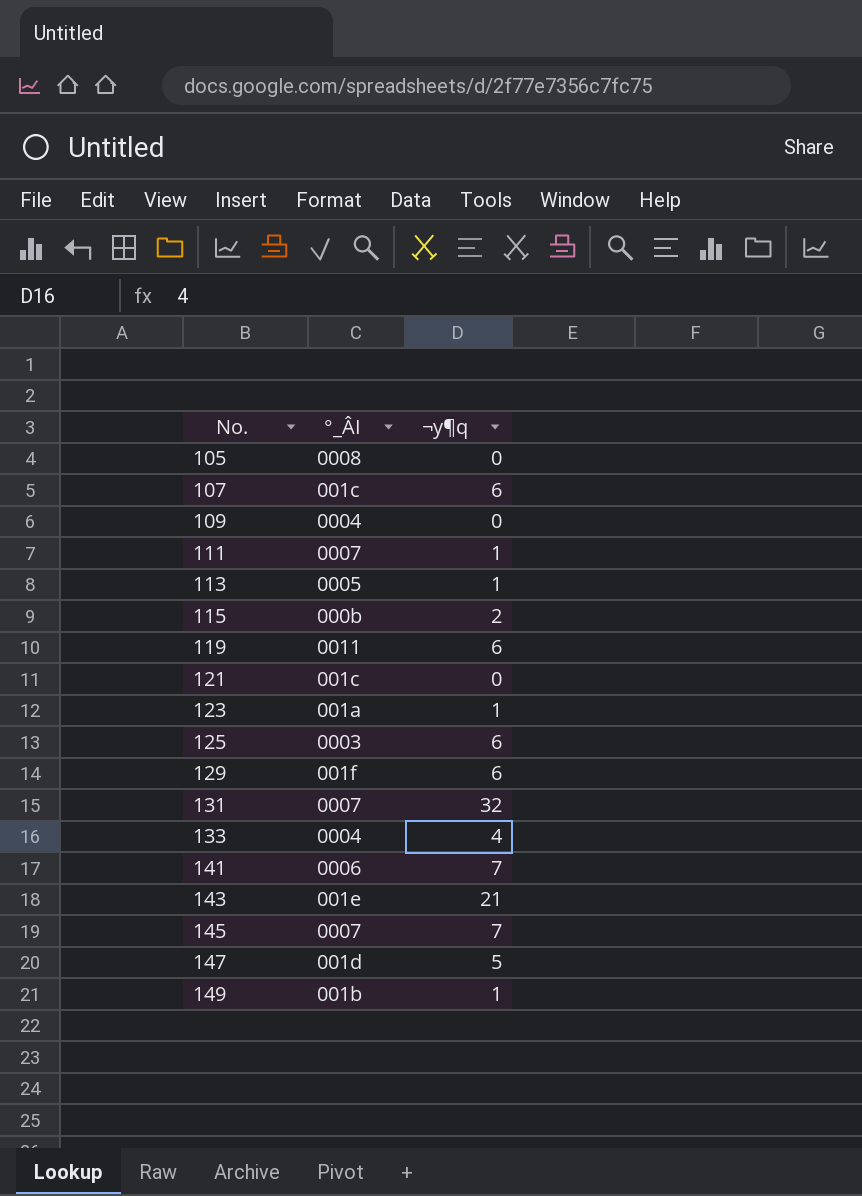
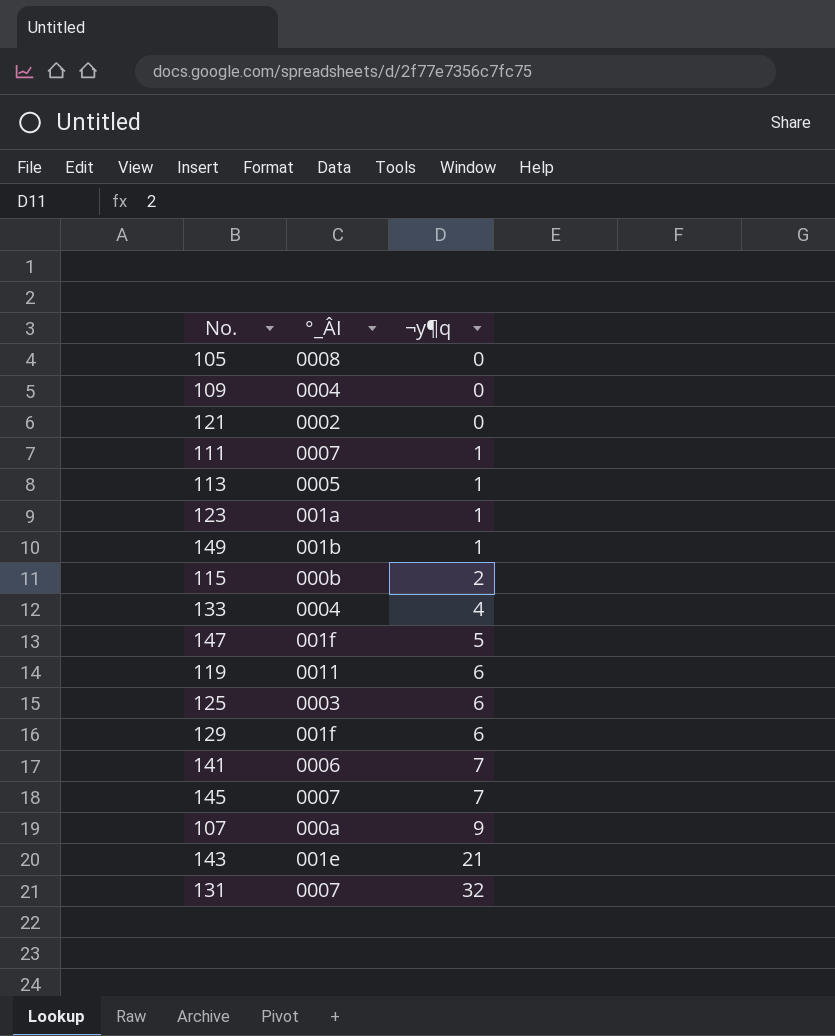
row order: No. ascending -> ¬y¶q ascending
121 | °_ÂI: 001c -> 0002
147 | °_ÂI: 001d -> 001f
107 | °_ÂI: 001c -> 000a
107 | ¬y¶q: 6 -> 9

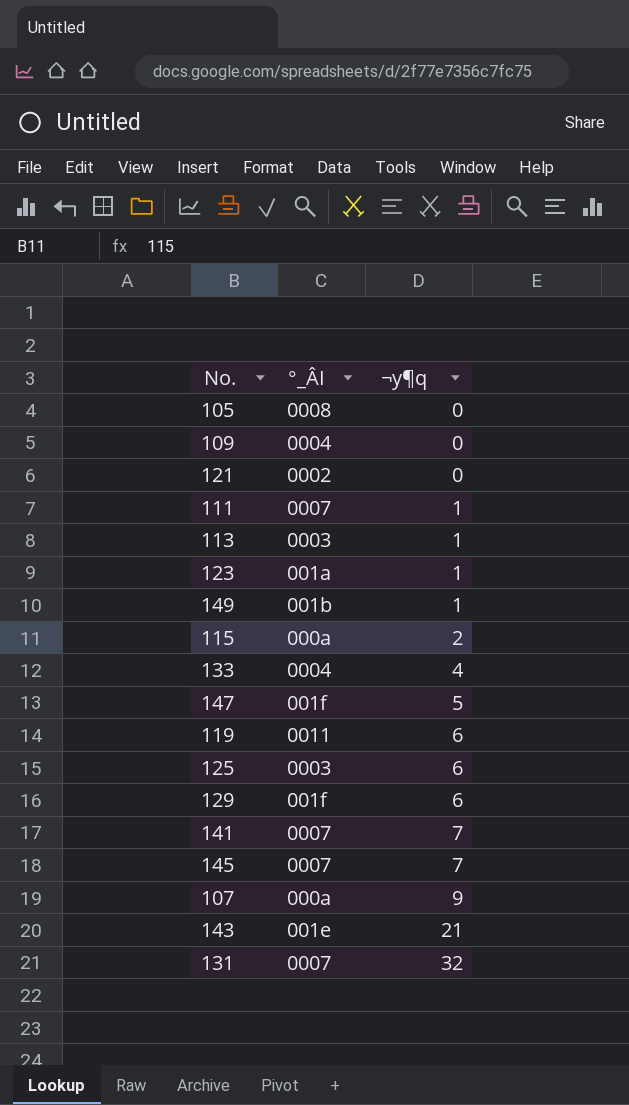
113 | °_ÂI: 0005 -> 0003
115 | °_ÂI: 000b -> 000a
141 | °_ÂI: 0006 -> 0007

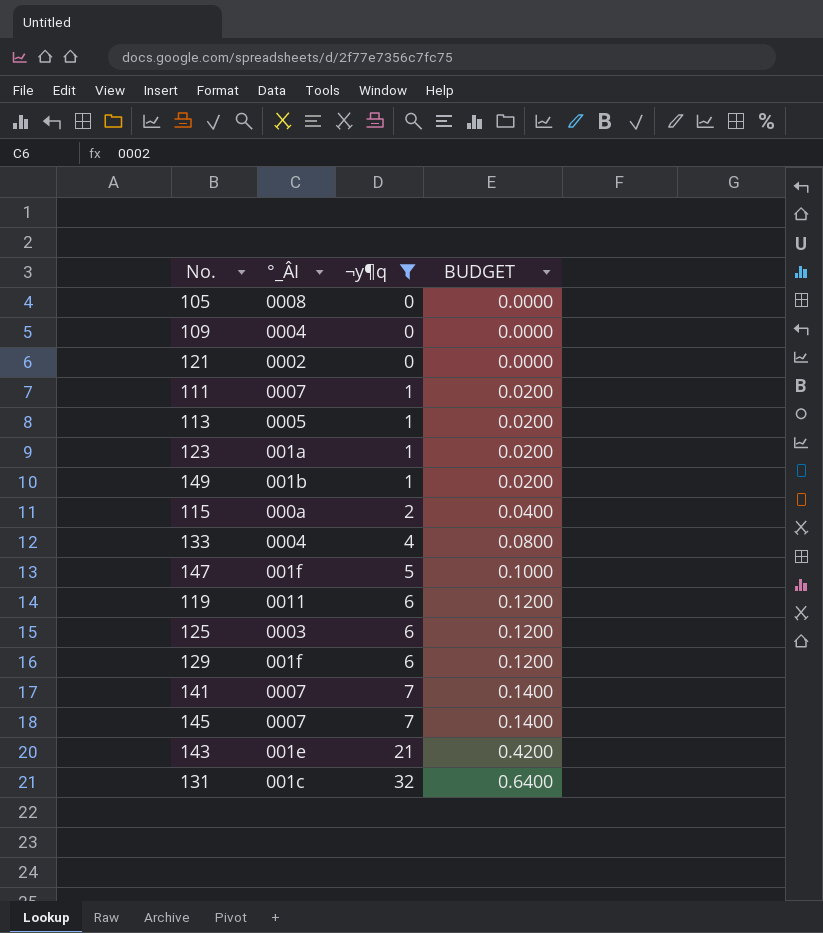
filter: none -> ¬y¶q != 9
column BUDGET | formula: none -> [¬y¶q] * 0.02
113 | °_ÂI: 0003 -> 0005
131 | °_ÂI: 0007 -> 001c

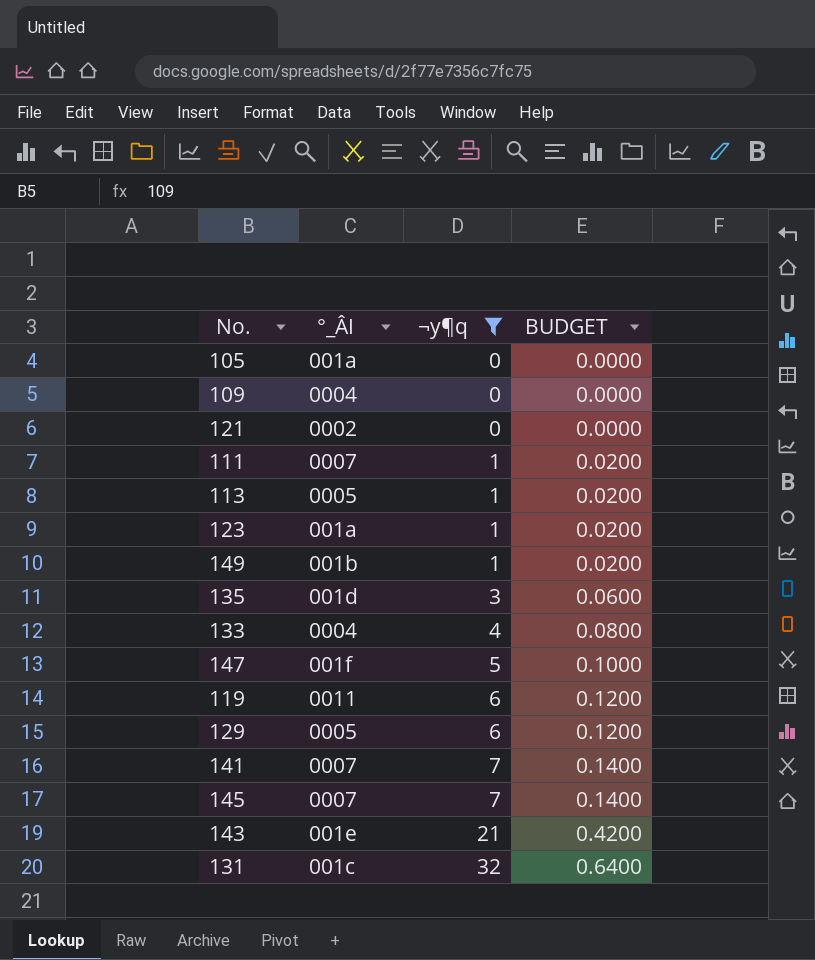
row 115: 000a | 2 | 0.0400 -> none
row 125: 0003 | 6 | 0.1200 -> none
105 | °_ÂI: 0008 -> 001a
row 135: none -> 001d | 3 | 0.0600
129 | °_ÂI: 001f -> 0005

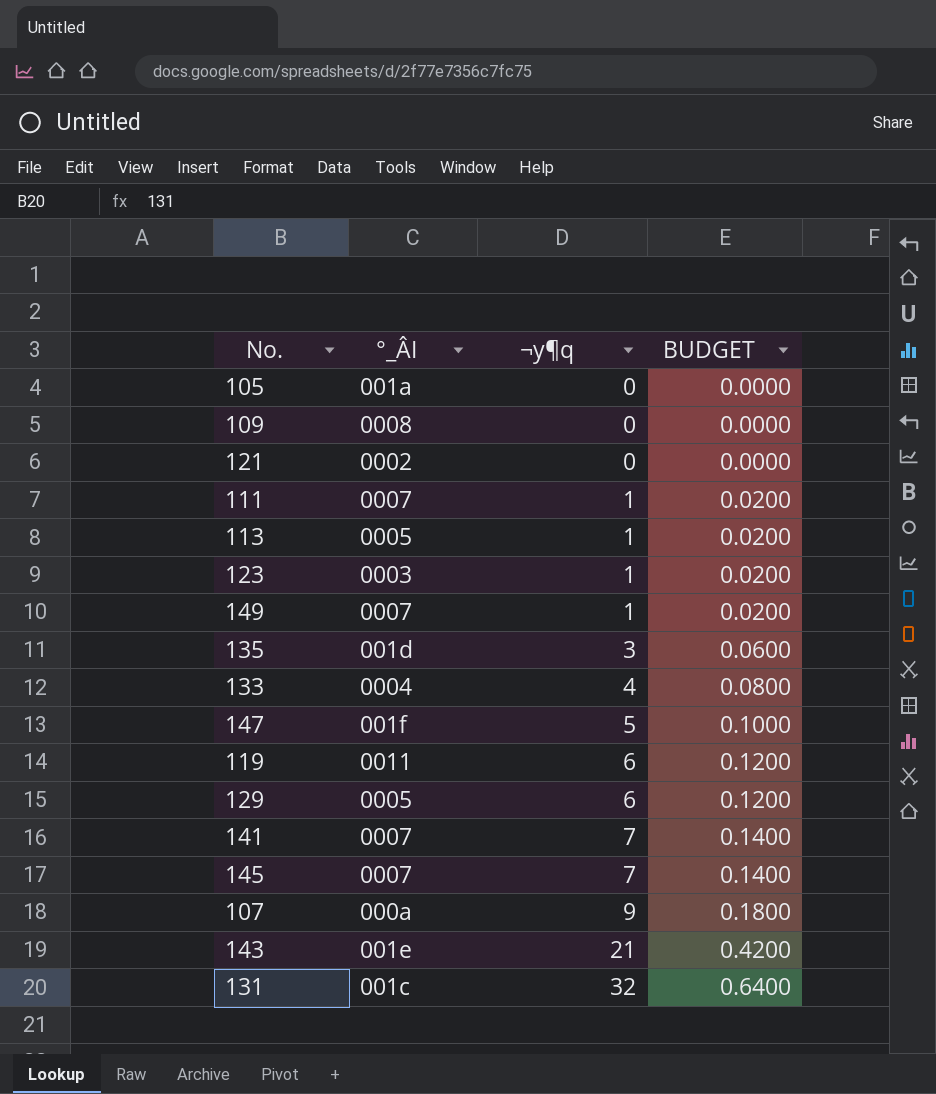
filter: ¬y¶q != 9 -> none
109 | °_ÂI: 0004 -> 0008
123 | °_ÂI: 001a -> 0003
149 | °_ÂI: 001b -> 0007

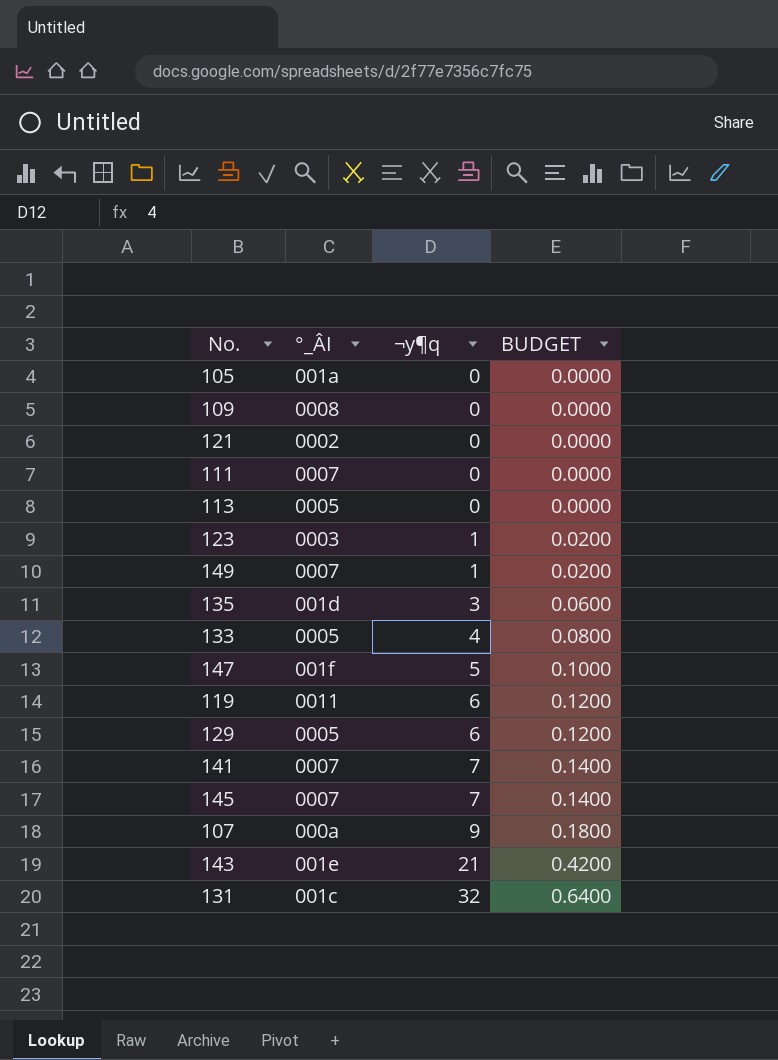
111 | ¬y¶q: 1 -> 0
111 | BUDGET: 0.0200 -> 0.0000
113 | ¬y¶q: 1 -> 0
113 | BUDGET: 0.0200 -> 0.0000
133 | °_ÂI: 0004 -> 0005

